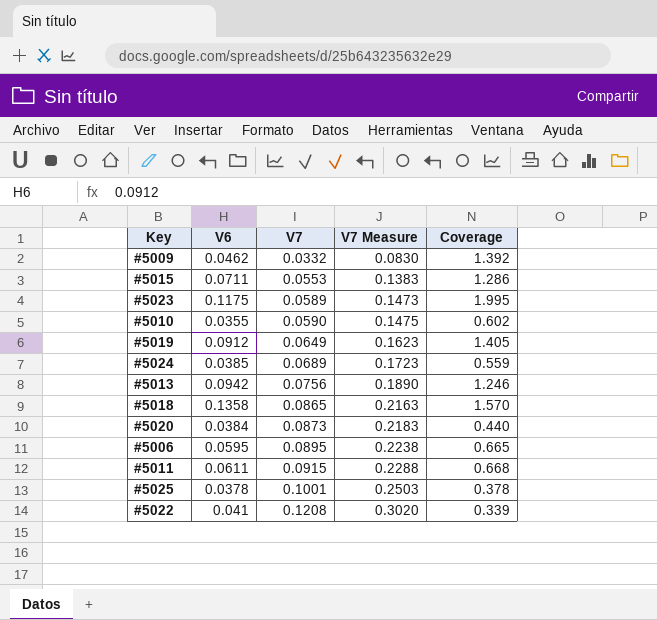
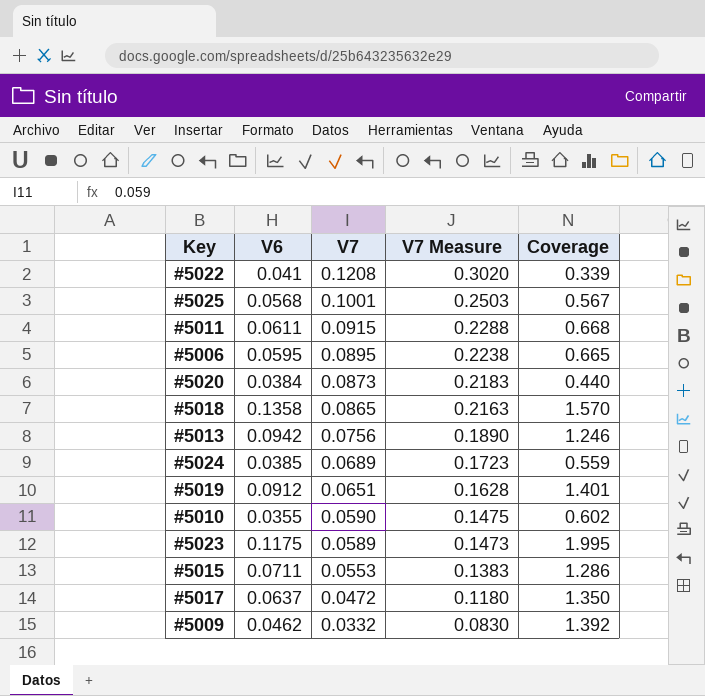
row order: V7 ascending -> V7 descending
#5025 | V6: 0.0378 -> 0.0568
#5025 | Coverage: 0.378 -> 0.567
#5019 | V7: 0.0649 -> 0.0651
#5019 | V7 Measure: 0.1623 -> 0.1628
#5019 | Coverage: 1.405 -> 1.401
row #5017: none -> 0.0637 | 0.0472 | 0.1180 | 1.350

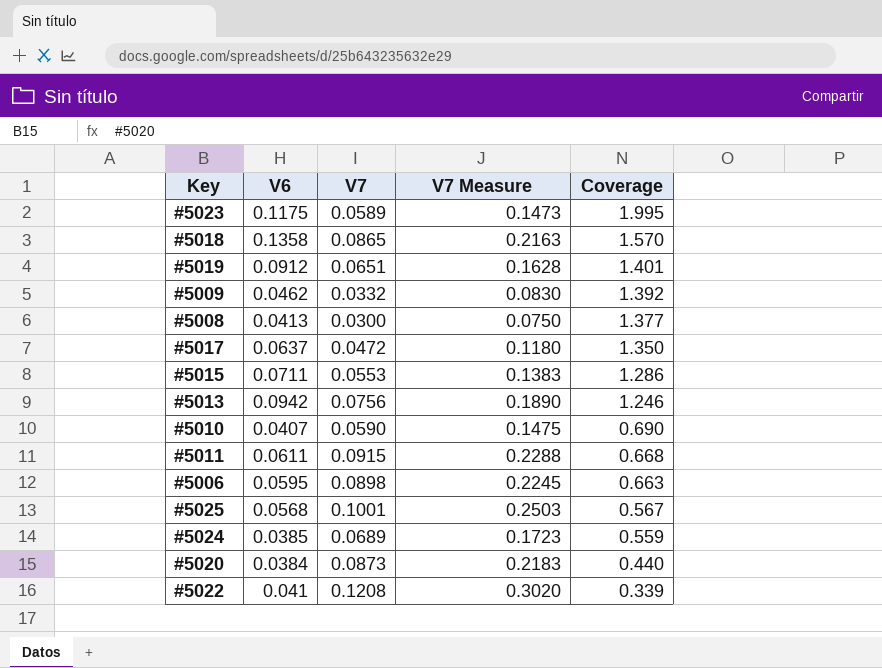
row order: V7 descending -> Coverage descending
row #5008: none -> 0.0413 | 0.0300 | 0.0750 | 1.377
#5010 | V6: 0.0355 -> 0.0407
#5010 | Coverage: 0.602 -> 0.690
#5006 | V7: 0.0895 -> 0.0898
#5006 | V7 Measure: 0.2238 -> 0.2245
#5006 | Coverage: 0.665 -> 0.663

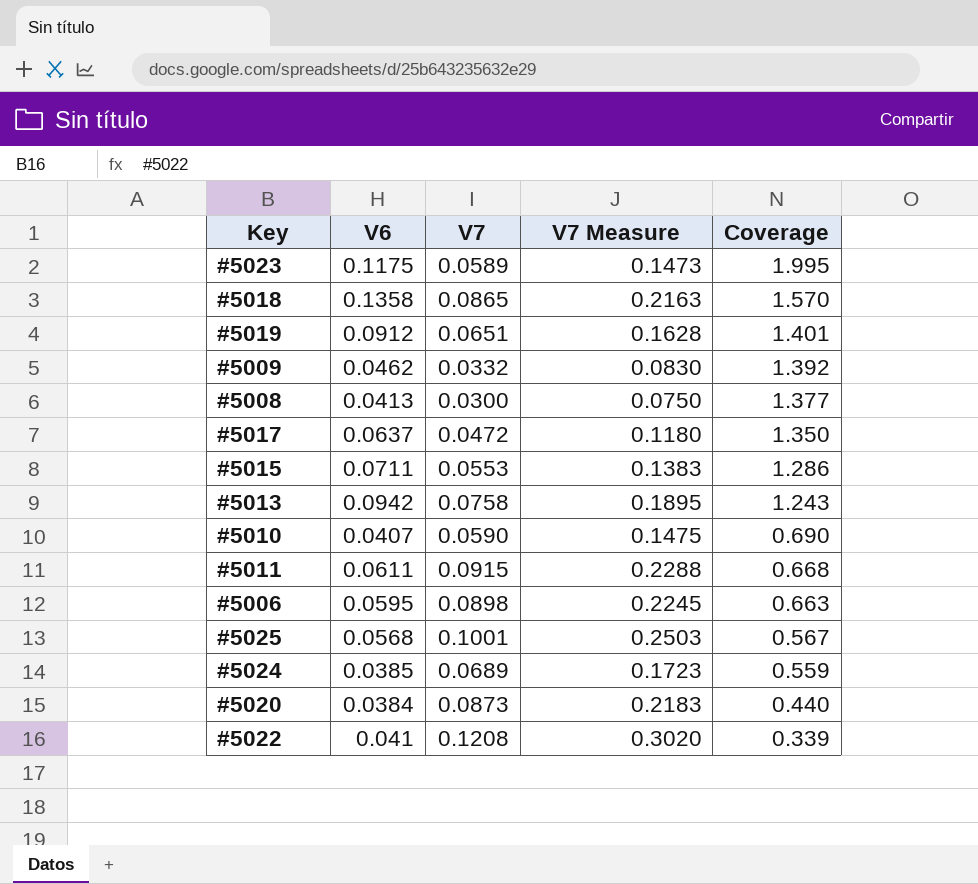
#5013 | V7: 0.0756 -> 0.0758
#5013 | V7 Measure: 0.1890 -> 0.1895
#5013 | Coverage: 1.246 -> 1.243

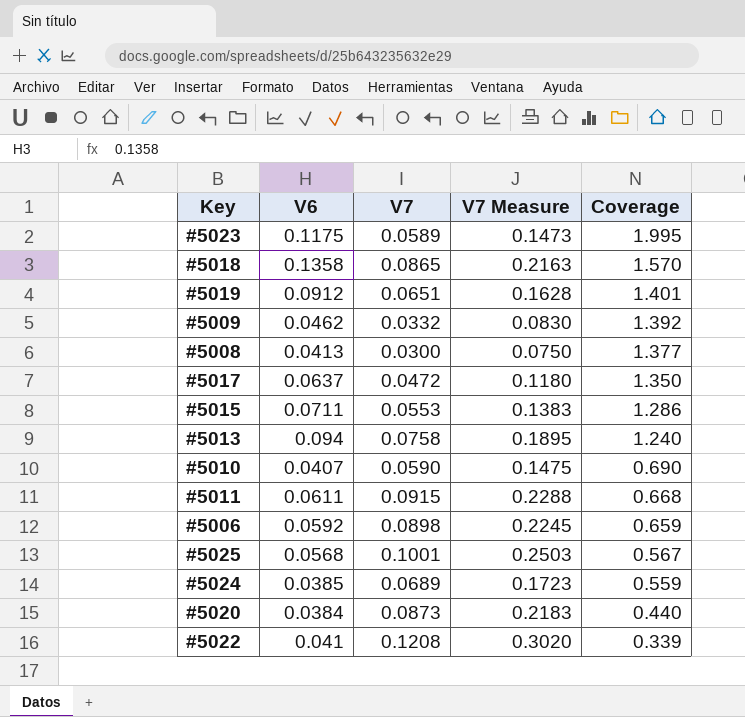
#5013 | V6: 0.0942 -> 0.094
#5013 | Coverage: 1.243 -> 1.240
#5006 | V6: 0.0595 -> 0.0592
#5006 | Coverage: 0.663 -> 0.659

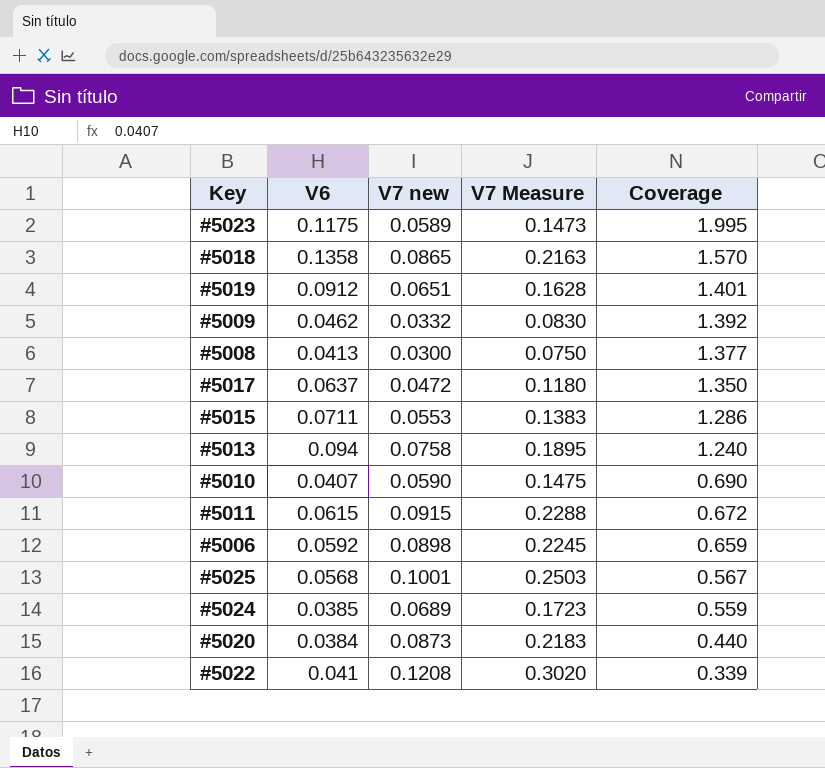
column name: V7 -> V7 new
#5011 | V6: 0.0611 -> 0.0615
#5011 | Coverage: 0.668 -> 0.672

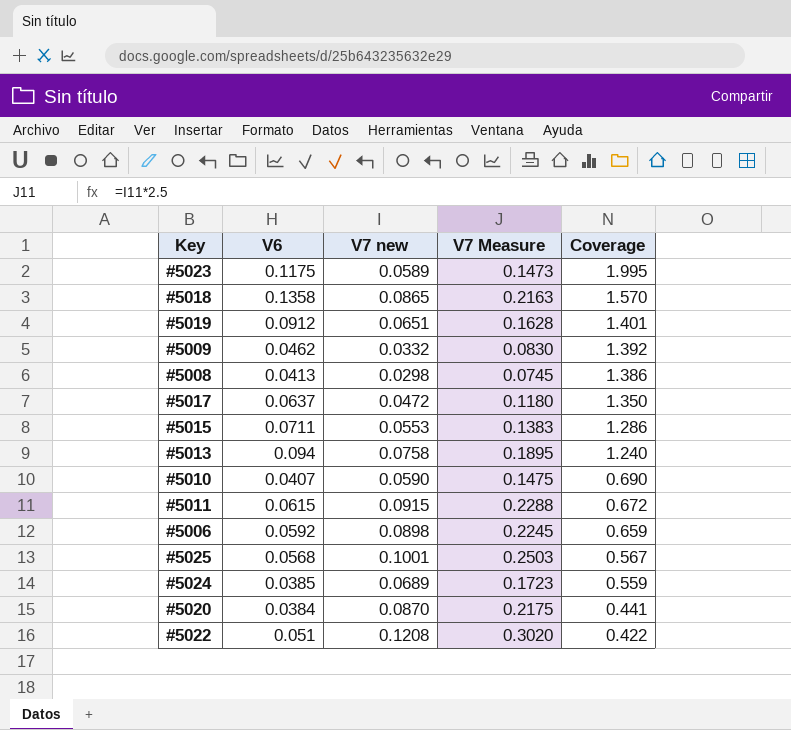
#5008 | V7 new: 0.0300 -> 0.0298
#5008 | V7 Measure: 0.0750 -> 0.0745
#5008 | Coverage: 1.377 -> 1.386
#5020 | V7 new: 0.0873 -> 0.0870
#5020 | V7 Measure: 0.2183 -> 0.2175
#5020 | Coverage: 0.440 -> 0.441
#5022 | V6: 0.041 -> 0.051
#5022 | Coverage: 0.339 -> 0.422

